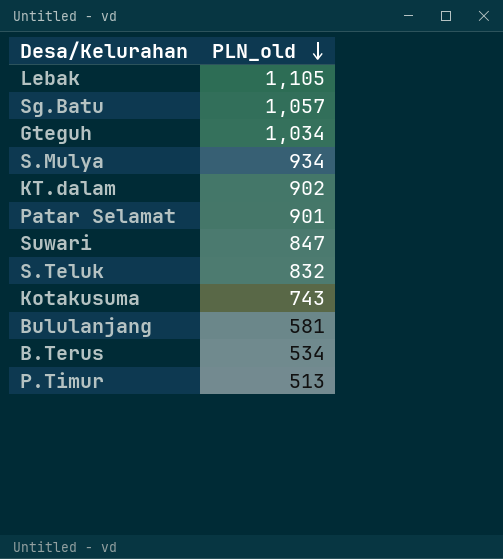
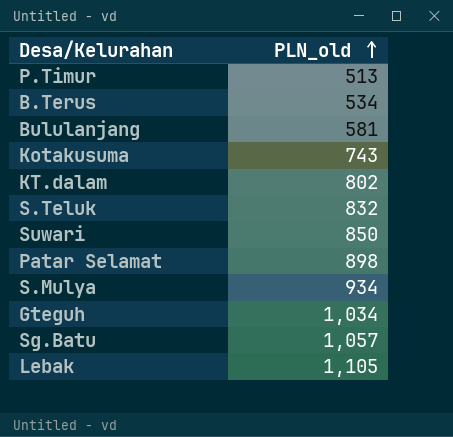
row order: PLN_old descending -> PLN_old ascending
KT.dalam | PLN_old: 902 -> 802
Suwari | PLN_old: 847 -> 850
Patar Selamat | PLN_old: 901 -> 898

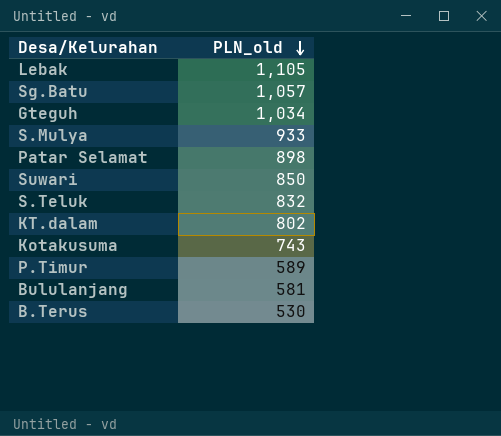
row order: PLN_old ascending -> PLN_old descending
S.Mulya | PLN_old: 934 -> 933
P.Timur | PLN_old: 513 -> 589
B.Terus | PLN_old: 534 -> 530

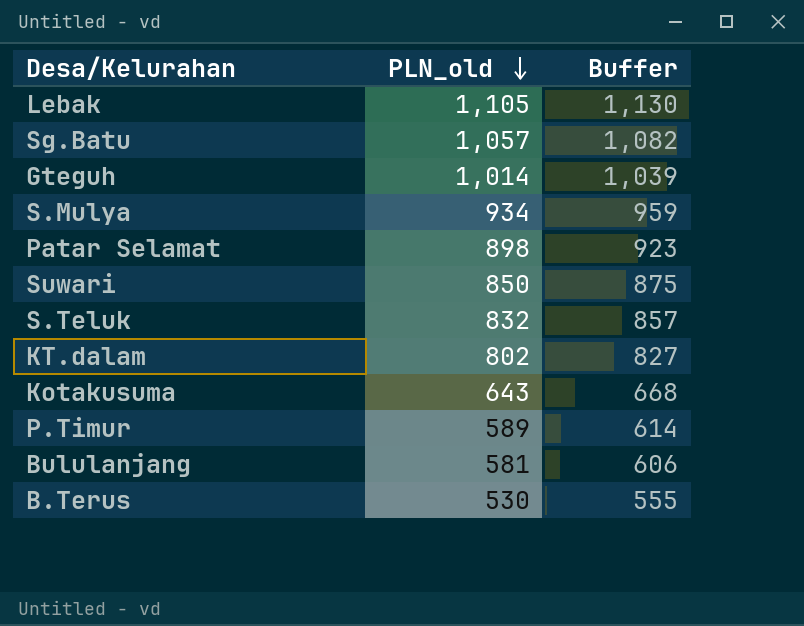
column Buffer | formula: none -> [PLN_old] + 25
Gteguh | PLN_old: 1,034 -> 1,014
S.Mulya | PLN_old: 933 -> 934
Kotakusuma | PLN_old: 743 -> 643

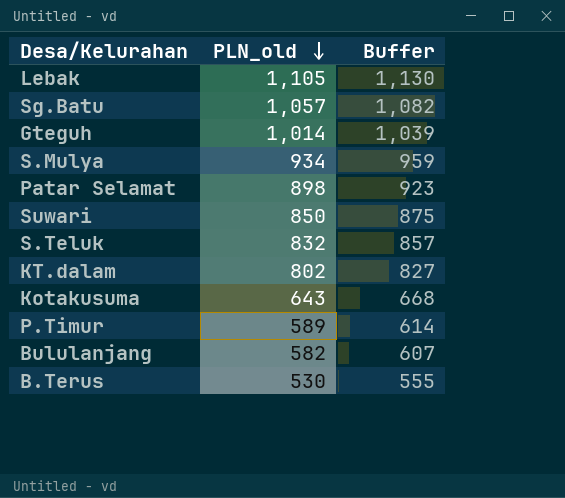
Bululanjang | PLN_old: 581 -> 582
Bululanjang | Buffer: 606 -> 607

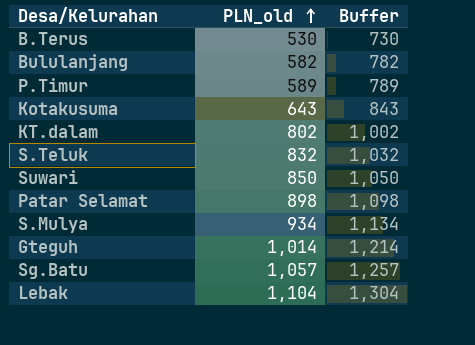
row order: PLN_old descending -> PLN_old ascending
column Buffer | formula: [PLN_old] + 25 -> [PLN_old] + 200
Lebak | PLN_old: 1,105 -> 1,104

